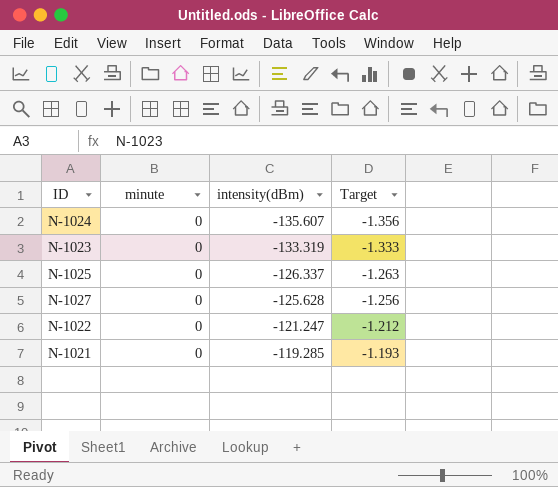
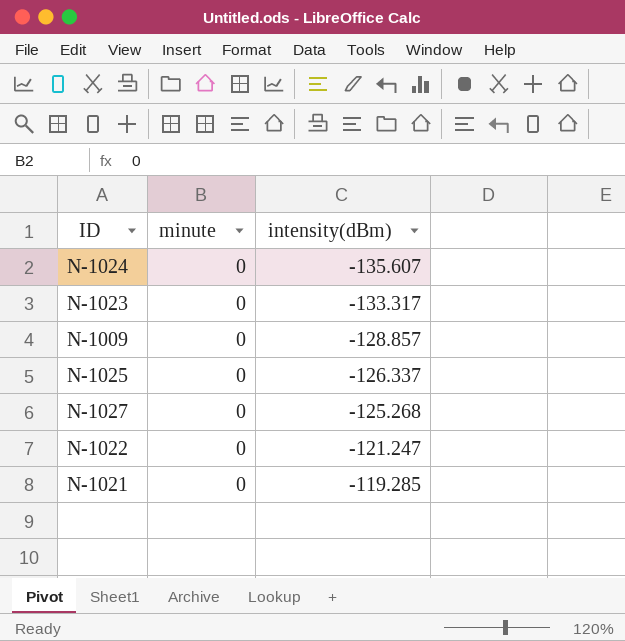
column Target | formula: [intensity(dBm)] * 0.01 -> none
N-1023 | intensity(dBm): -133.319 -> -133.317
row N-1009: none -> 0 | -128.857
N-1027 | intensity(dBm): -125.628 -> -125.268

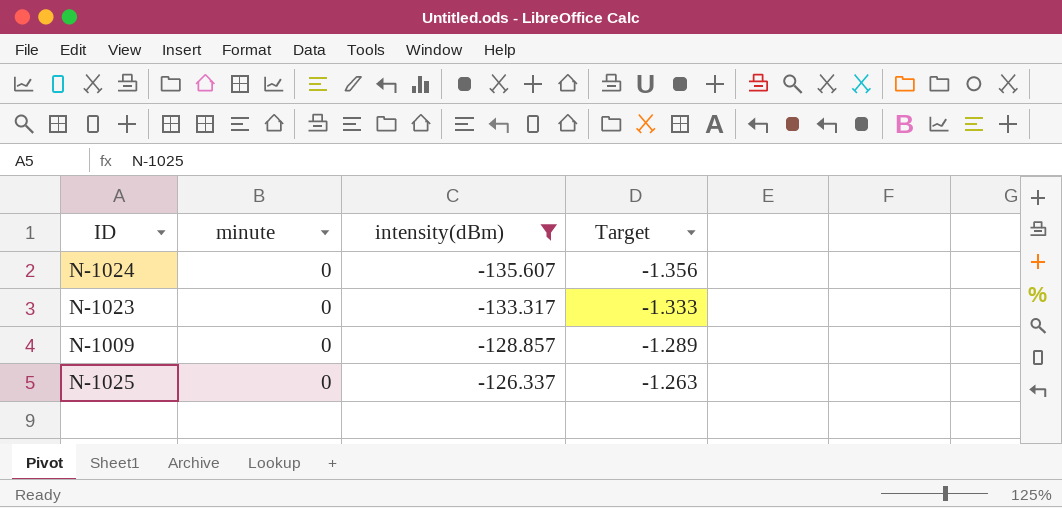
filter: none -> intensity(dBm) <= -126.337
column Target | formula: none -> [intensity(dBm)] * 0.01

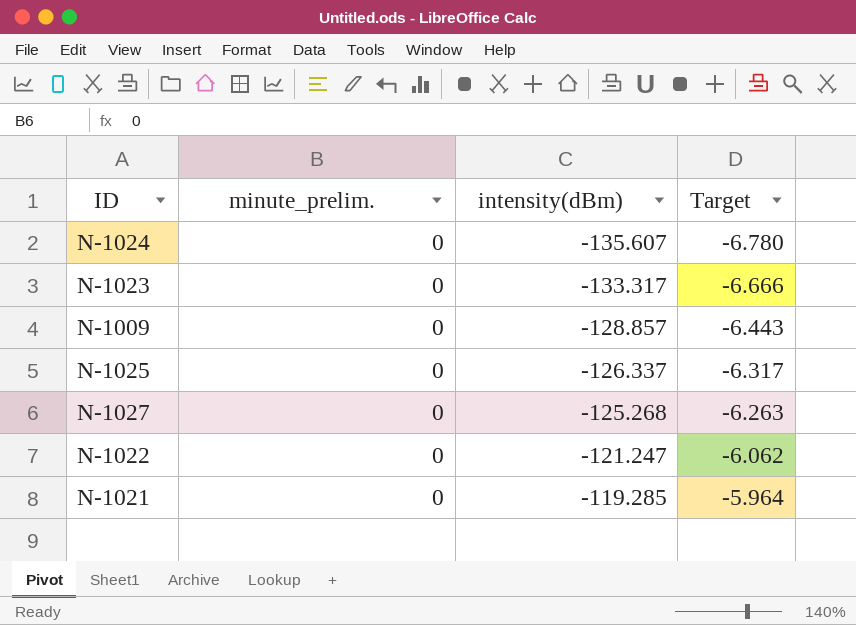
filter: intensity(dBm) <= -126.337 -> none
column name: minute -> minute_prelim.
column Target | formula: [intensity(dBm)] * 0.01 -> [intensity(dBm)] * 0.05

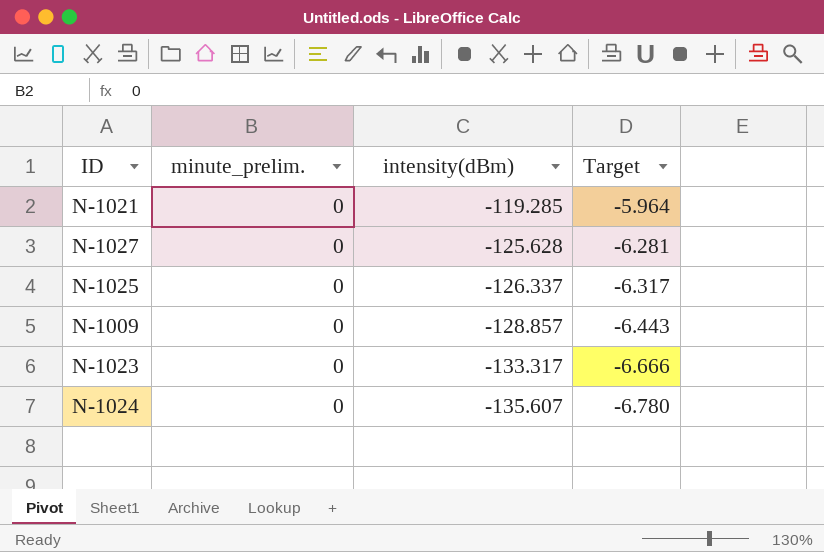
row order: intensity(dBm) ascending -> intensity(dBm) descending
row N-1022: 0 | -121.247 | -6.062 -> none
N-1027 | intensity(dBm): -125.268 -> -125.628
N-1027 | Target: -6.263 -> -6.281

